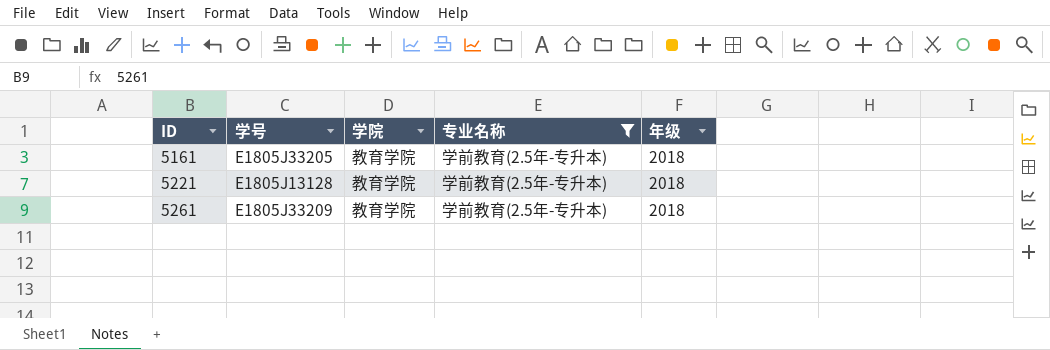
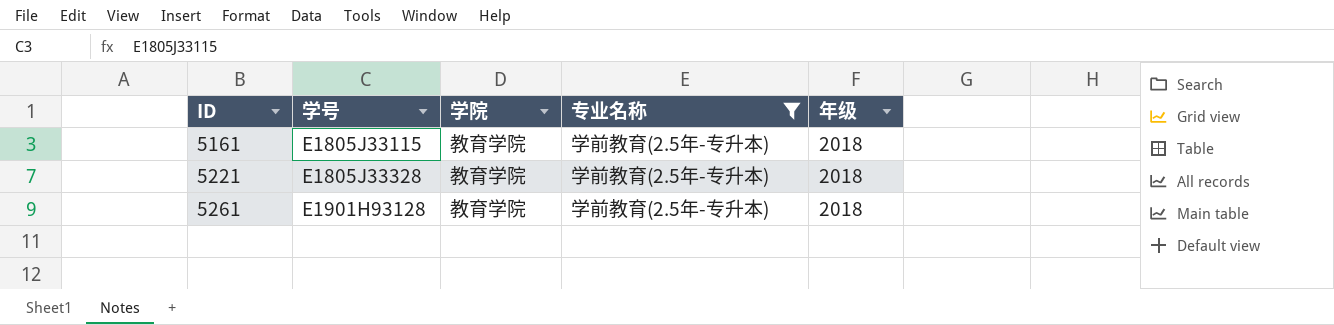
5161 | 学号: E1805J33205 -> E1805J33115
5221 | 学号: E1805J13128 -> E1805J33328
5261 | 学号: E1805J33209 -> E1901H93128

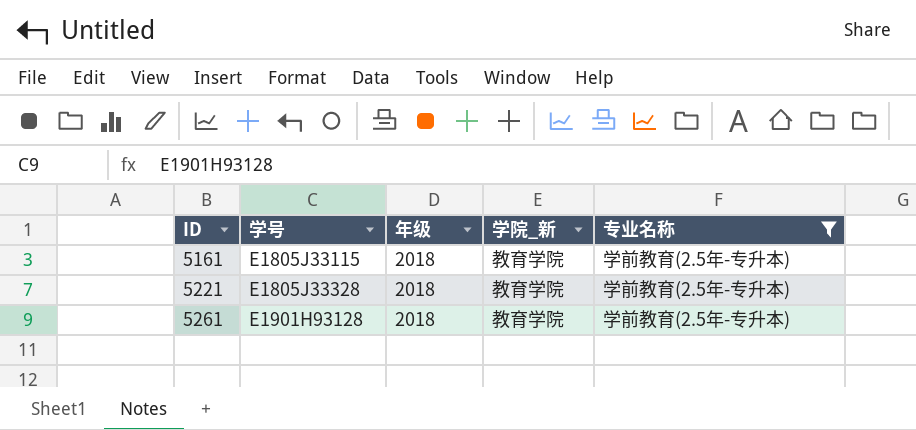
column 年级 | position: 5 -> 3
column name: 学院 -> 学院_新

